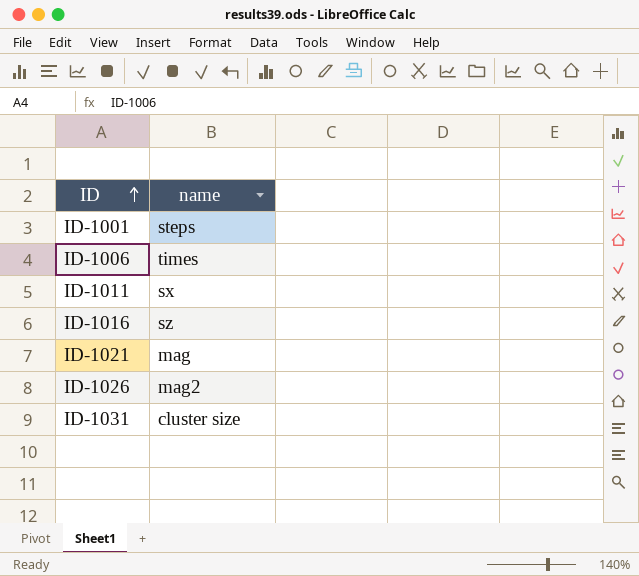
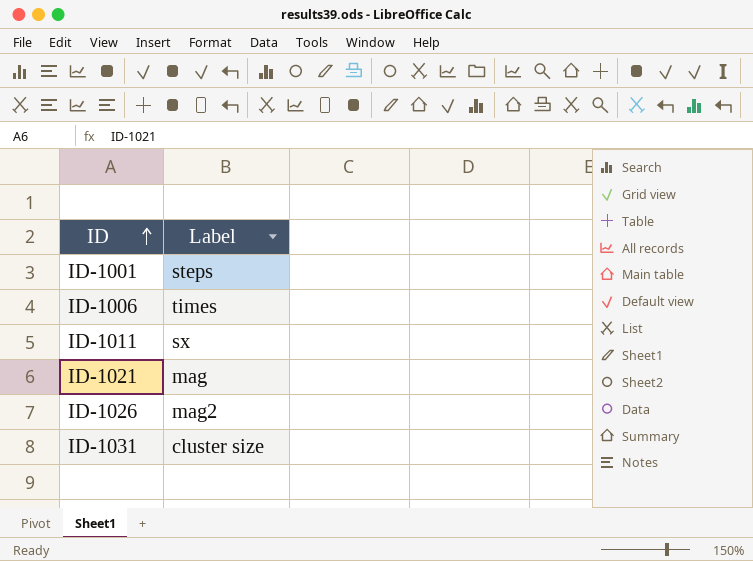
column name: name -> Label
row ID-1016: sz -> none

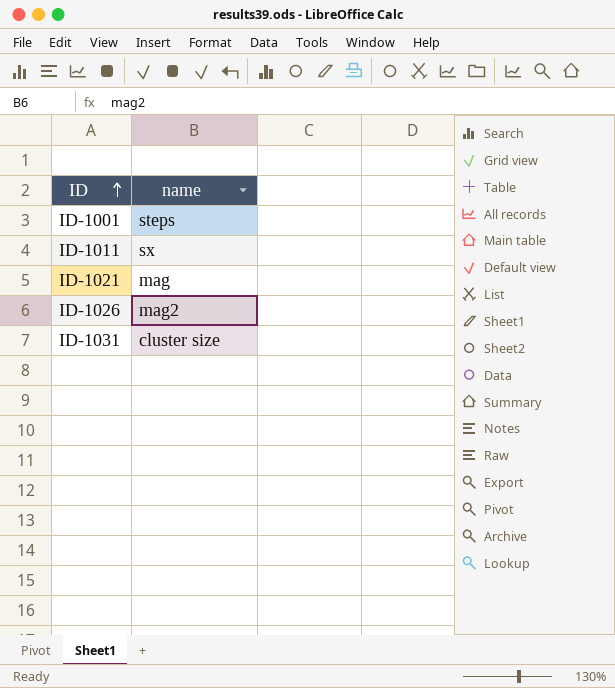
column name: Label -> name
row ID-1006: times -> none

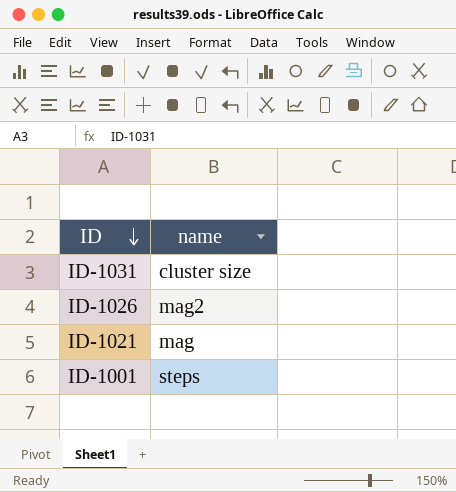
row order: ID ascending -> ID descending
row ID-1011: sx -> none

